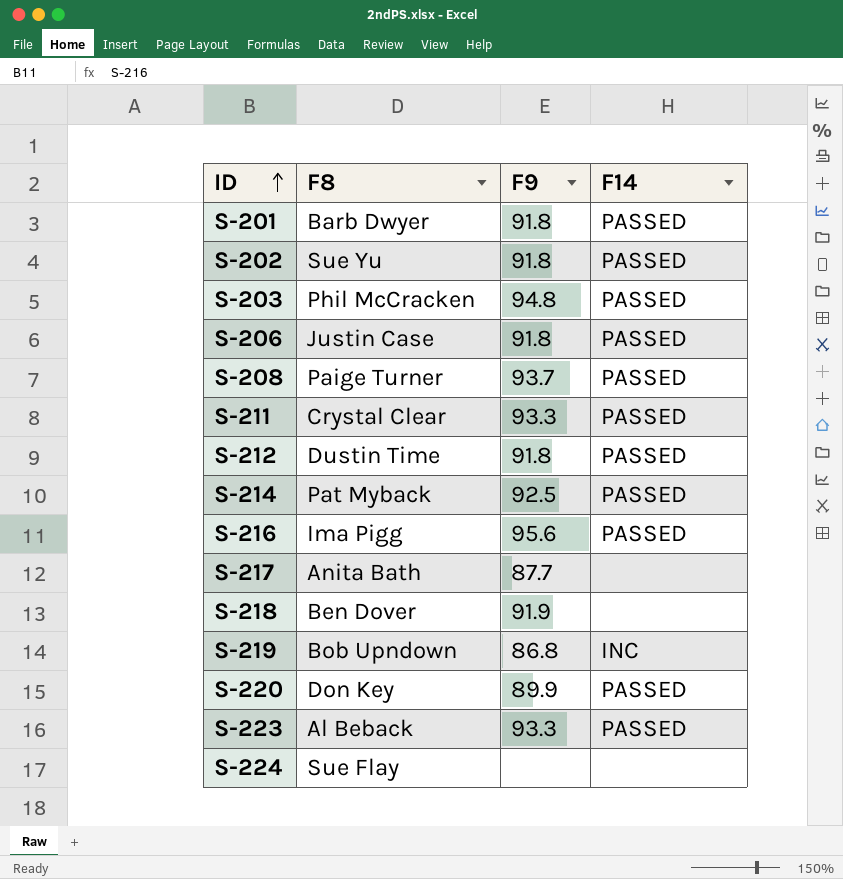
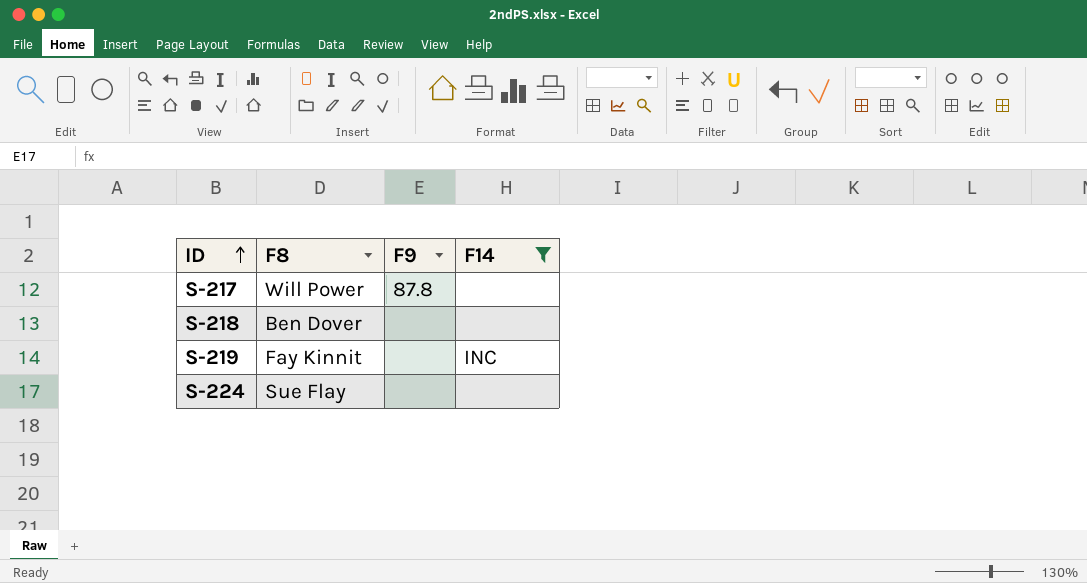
filter: none -> F14 != PASSED
S-217 | F8: Anita Bath -> Will Power
S-217 | F9: 87.7 -> 87.8
S-218 | F9: 91.9 -> none
S-219 | F8: Bob Upndown -> Fay Kinnit
S-219 | F9: 86.8 -> none

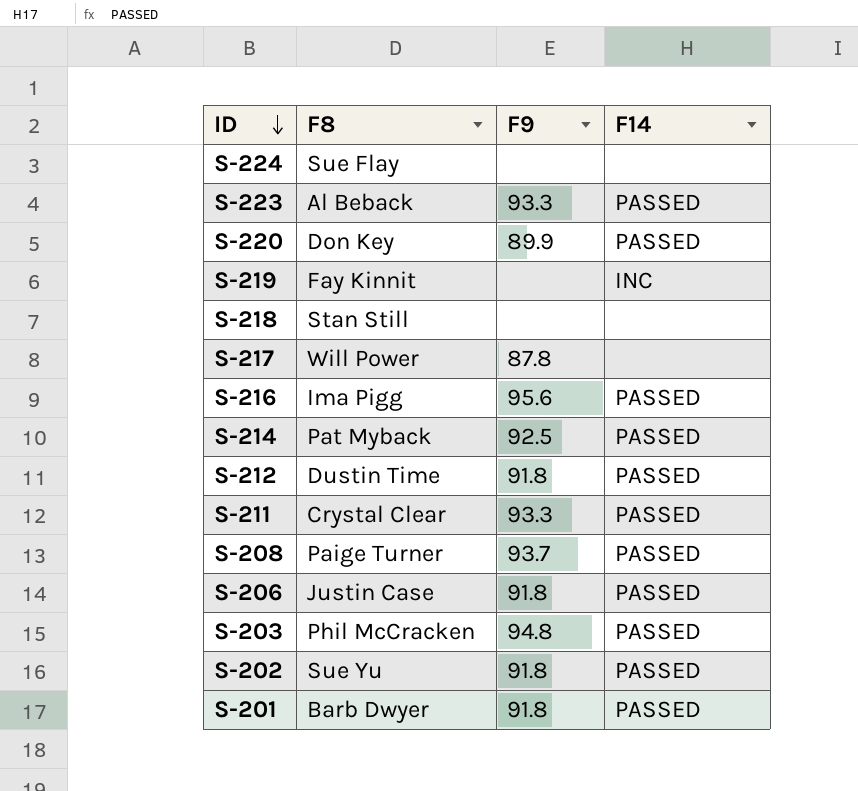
filter: F14 != PASSED -> none
row order: ID ascending -> ID descending
S-218 | F8: Ben Dover -> Stan Still

